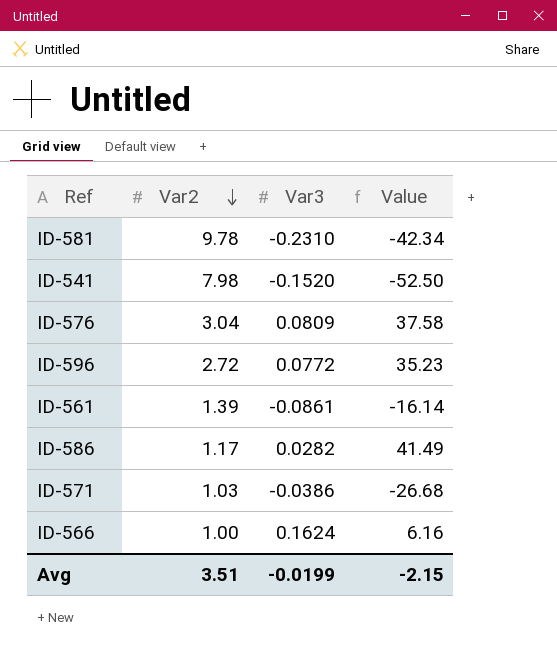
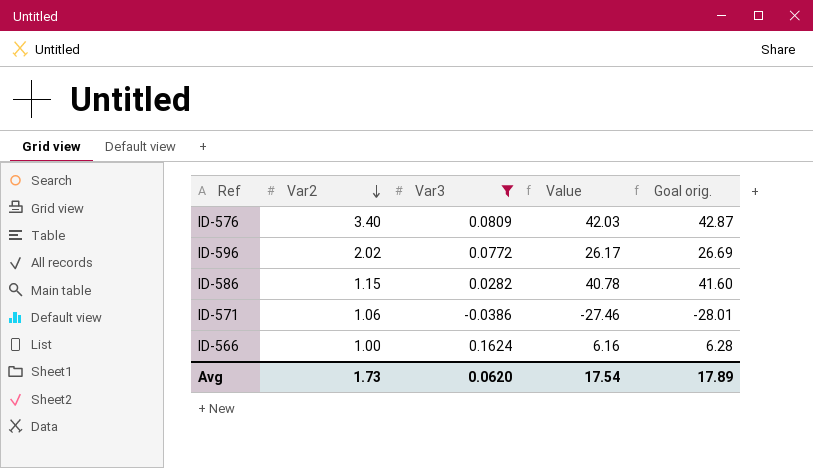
filter: none -> Var3 >= -0.0386
column Goal orig. | formula: none -> [Value] * 1.02
ID-576 | Var2: 3.04 -> 3.40
ID-576 | Value: 37.58 -> 42.03
ID-596 | Var2: 2.72 -> 2.02
ID-596 | Value: 35.23 -> 26.17
ID-586 | Var2: 1.17 -> 1.15
ID-586 | Value: 41.49 -> 40.78
ID-571 | Var2: 1.03 -> 1.06
ID-571 | Value: -26.68 -> -27.46
Avg | Var2: 3.51 -> 1.73
Avg | Var3: -0.0199 -> 0.0620
Avg | Value: -2.15 -> 17.54

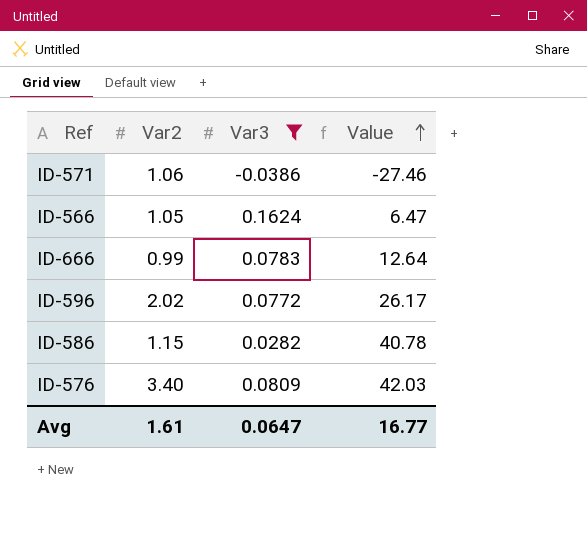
row order: Var2 descending -> Value ascending
column Goal orig. | formula: [Value] * 1.02 -> none
ID-566 | Var2: 1.00 -> 1.05
ID-566 | Value: 6.16 -> 6.47
row ID-666: none -> 0.99 | 0.0783 | 12.64
Avg | Var2: 1.73 -> 1.61
Avg | Var3: 0.0620 -> 0.0647
Avg | Value: 17.54 -> 16.77

